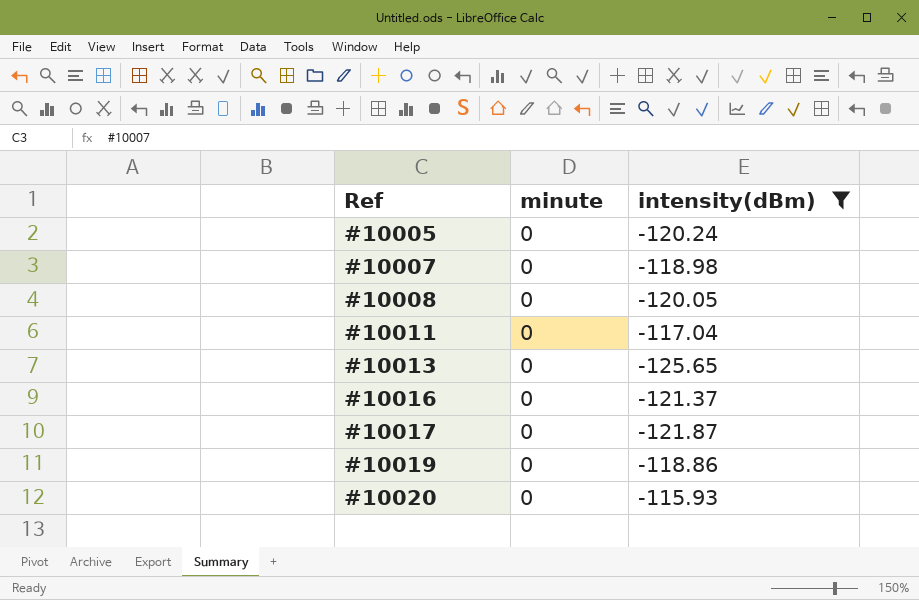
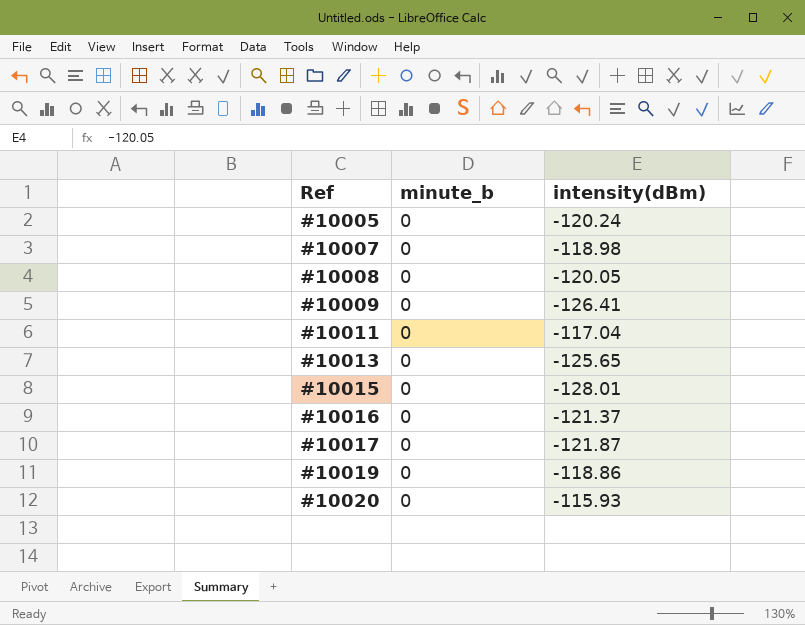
filter: intensity(dBm) >= -125.65 -> none
column name: minute -> minute_b

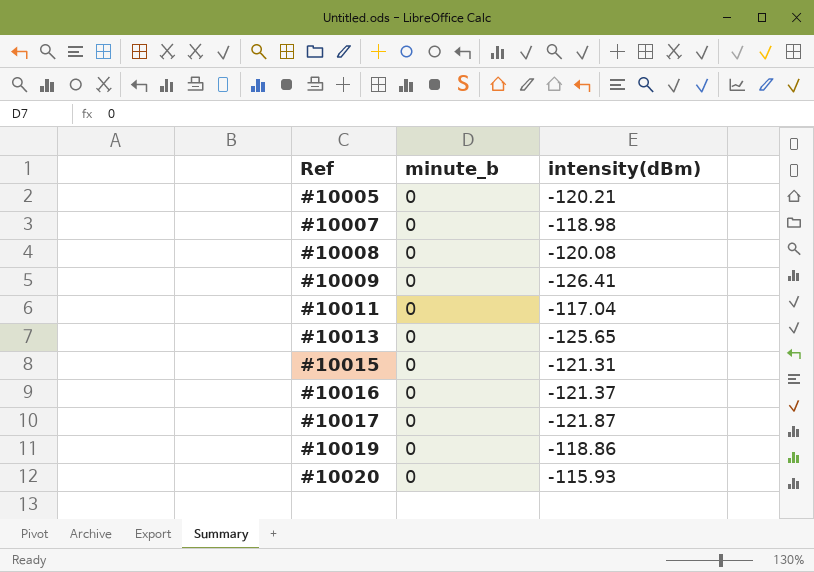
#10005 | intensity(dBm): -120.24 -> -120.21
#10008 | intensity(dBm): -120.05 -> -120.08
#10015 | intensity(dBm): -128.01 -> -121.31

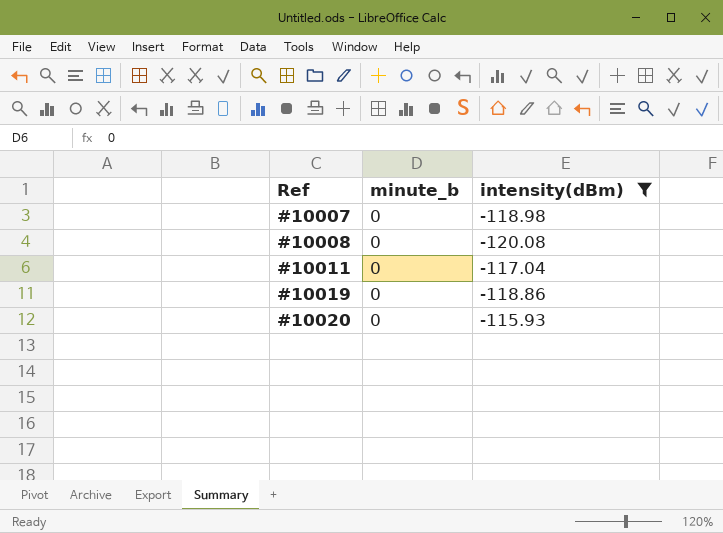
filter: none -> intensity(dBm) >= -120.08

